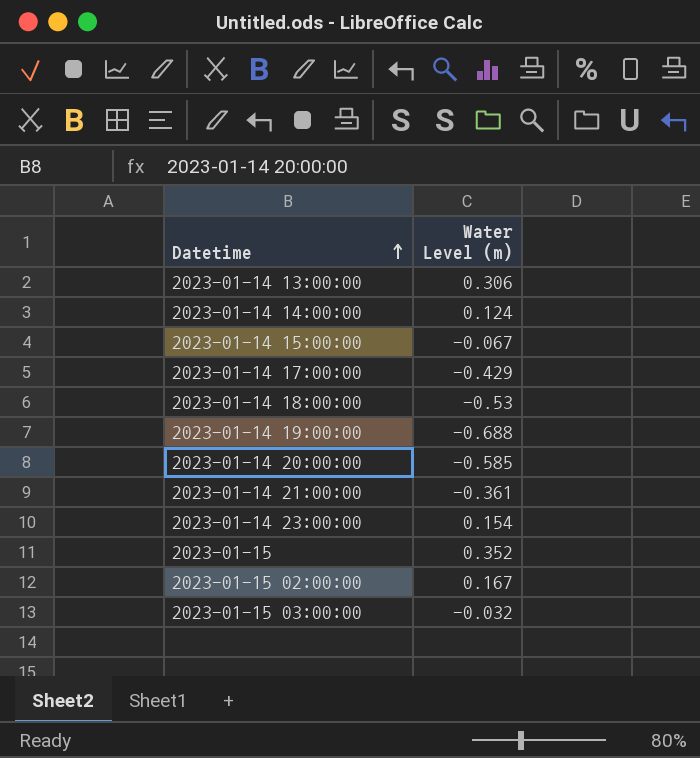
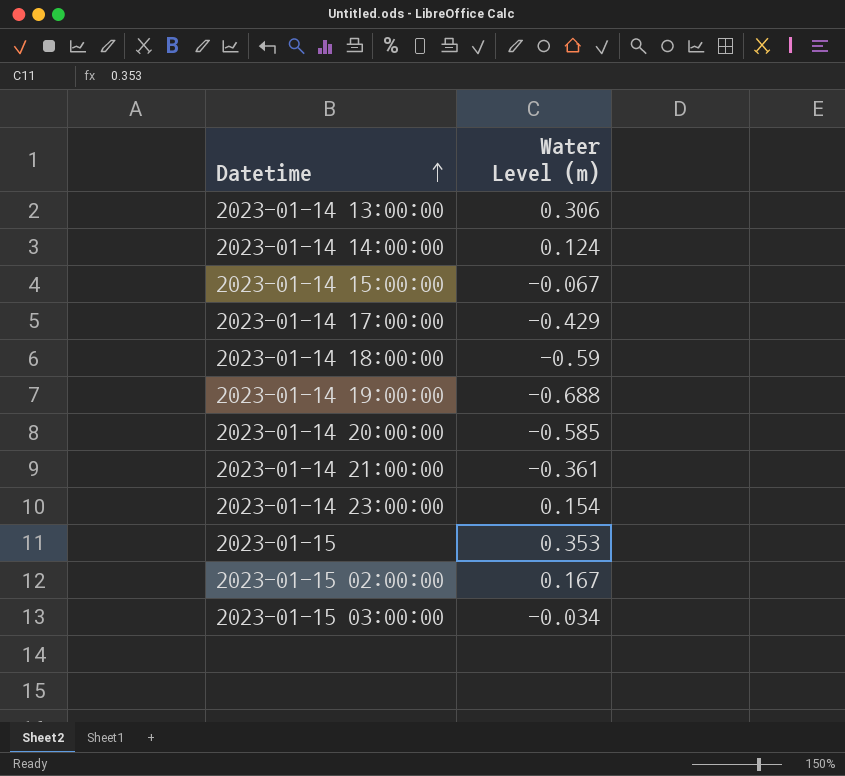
2023-01-14 18:00:00 | Water Level (m): -0.53 -> -0.59
2023-01-15 | Water Level (m): 0.352 -> 0.353
2023-01-15 03:00:00 | Water Level (m): -0.032 -> -0.034

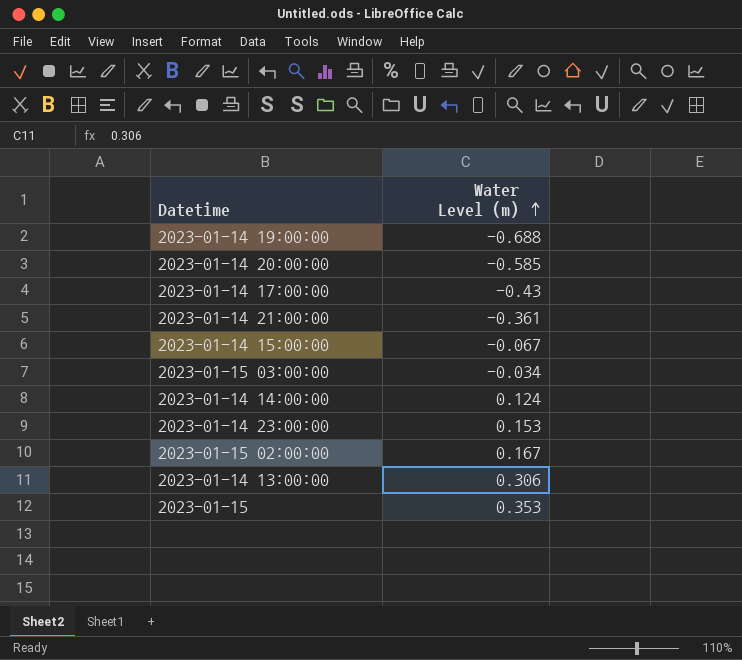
row order: Datetime ascending -> Water Level (m) ascending
row 2023-01-14 18:00:00: -0.59 -> none
2023-01-14 17:00:00 | Water Level (m): -0.429 -> -0.43
2023-01-14 23:00:00 | Water Level (m): 0.154 -> 0.153

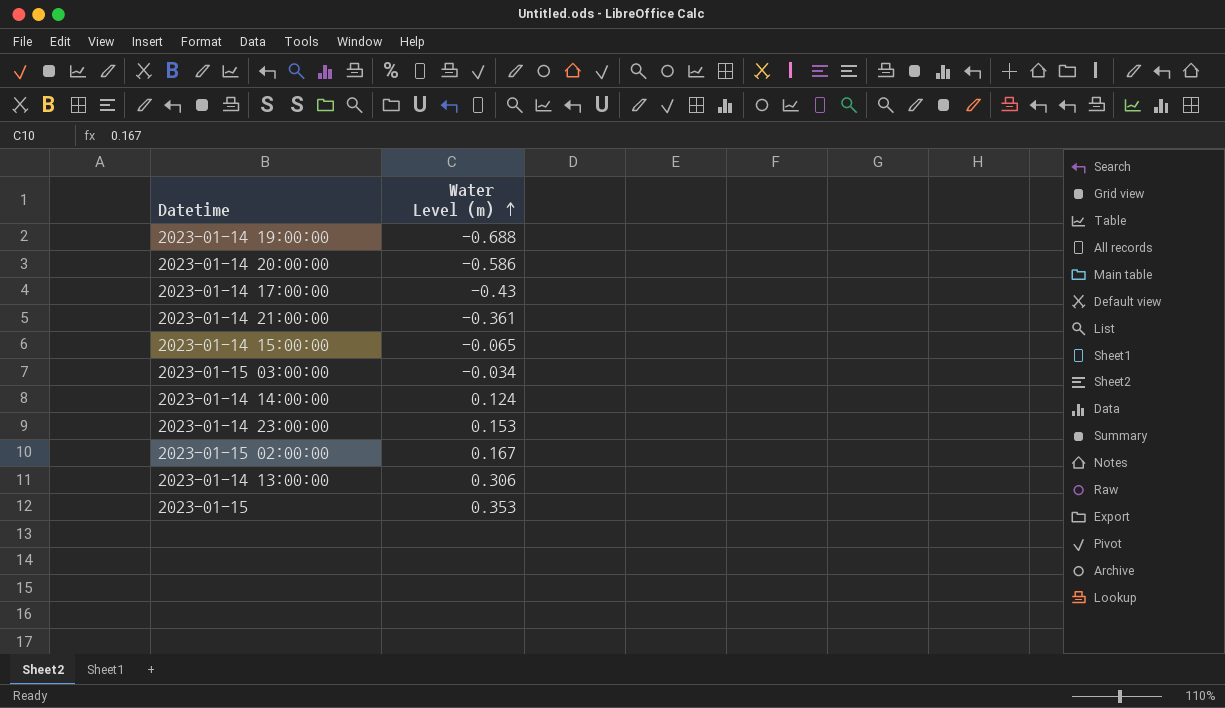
2023-01-14 20:00:00 | Water Level (m): -0.585 -> -0.586
2023-01-14 15:00:00 | Water Level (m): -0.067 -> -0.065

